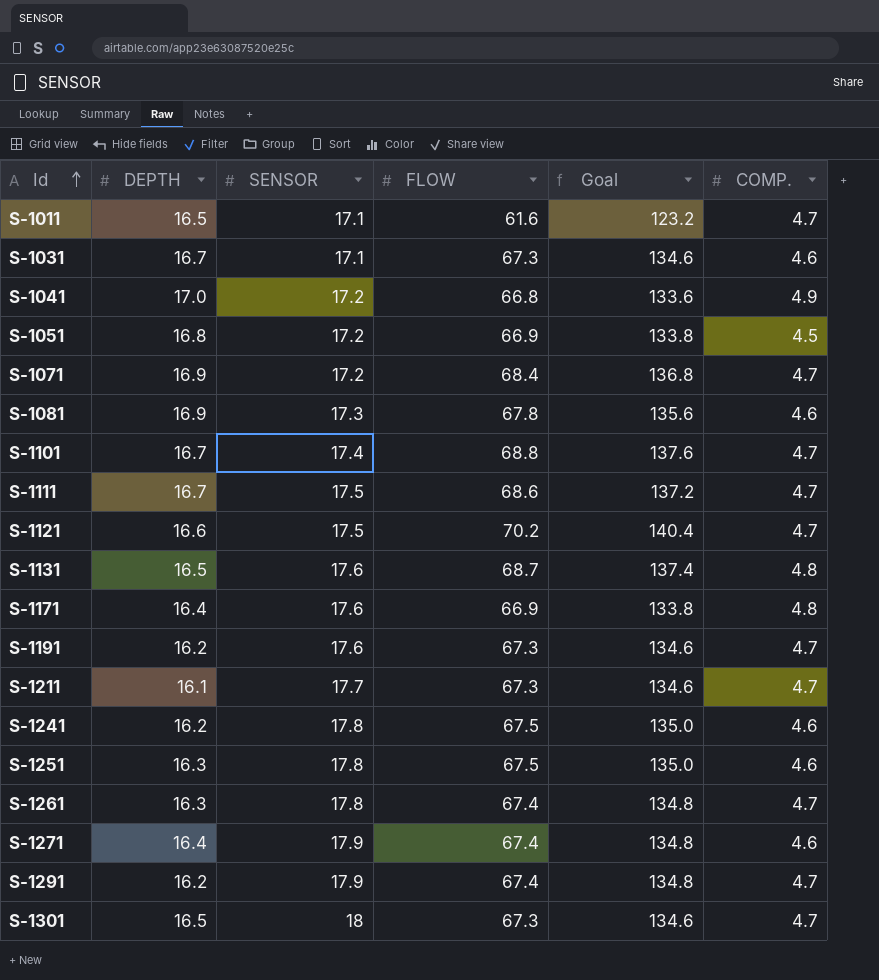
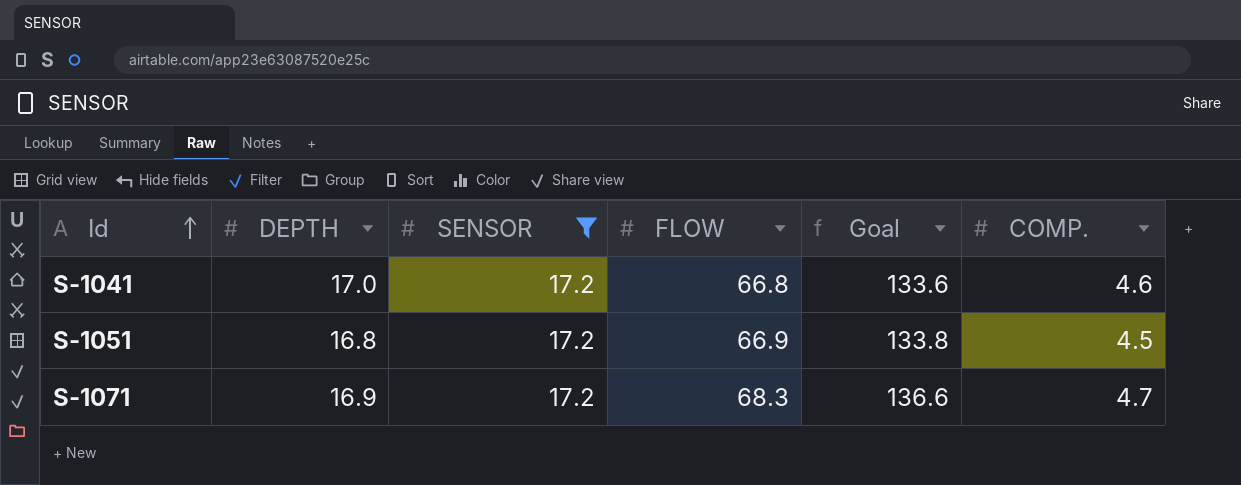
filter: none -> SENSOR = 17.2
S-1041 | COMP.: 4.9 -> 4.6
S-1071 | FLOW: 68.4 -> 68.3
S-1071 | Goal: 136.8 -> 136.6

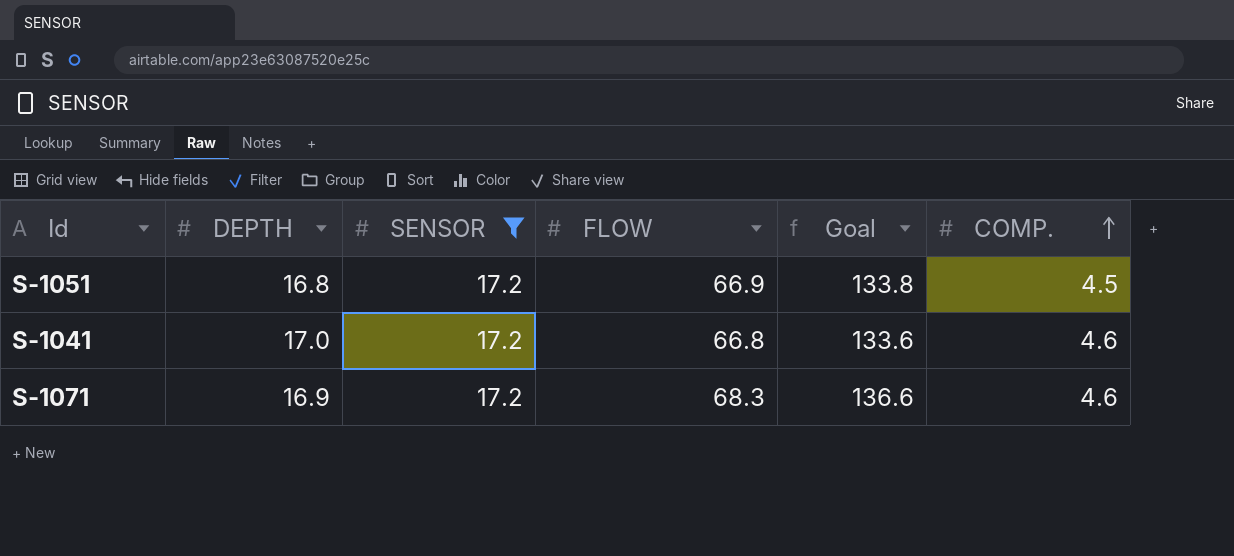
row order: Id ascending -> COMP. ascending
S-1071 | COMP.: 4.7 -> 4.6

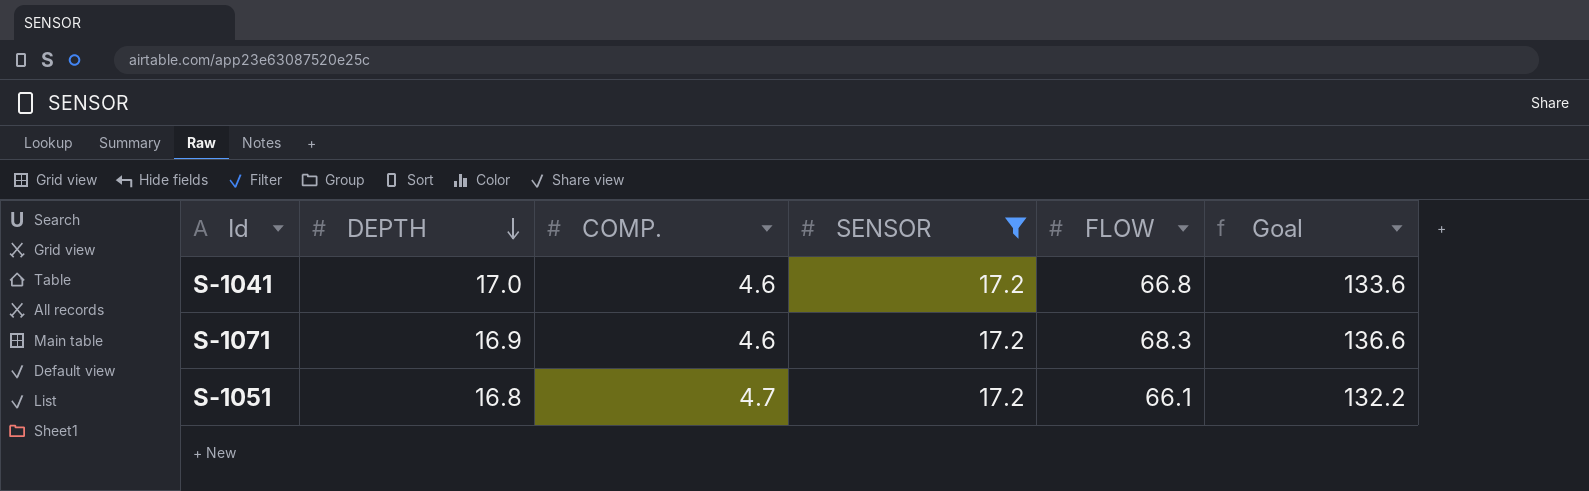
row order: COMP. ascending -> DEPTH descending
column COMP. | position: 6 -> 3
S-1051 | COMP.: 4.5 -> 4.7
S-1051 | FLOW: 66.9 -> 66.1
S-1051 | Goal: 133.8 -> 132.2

